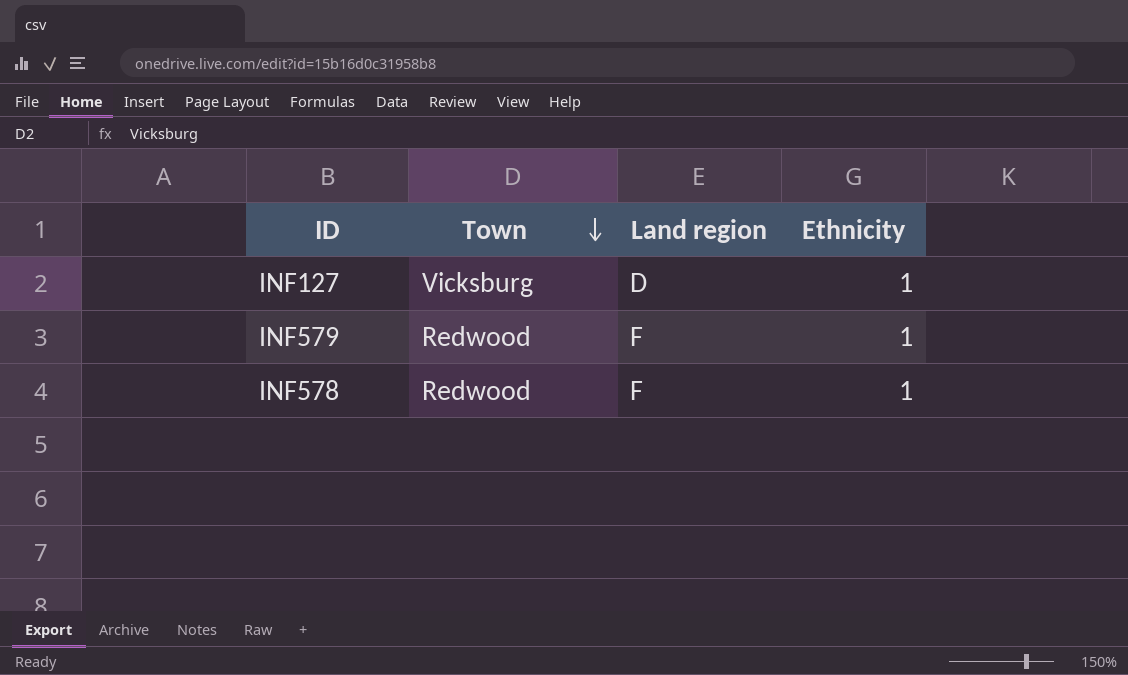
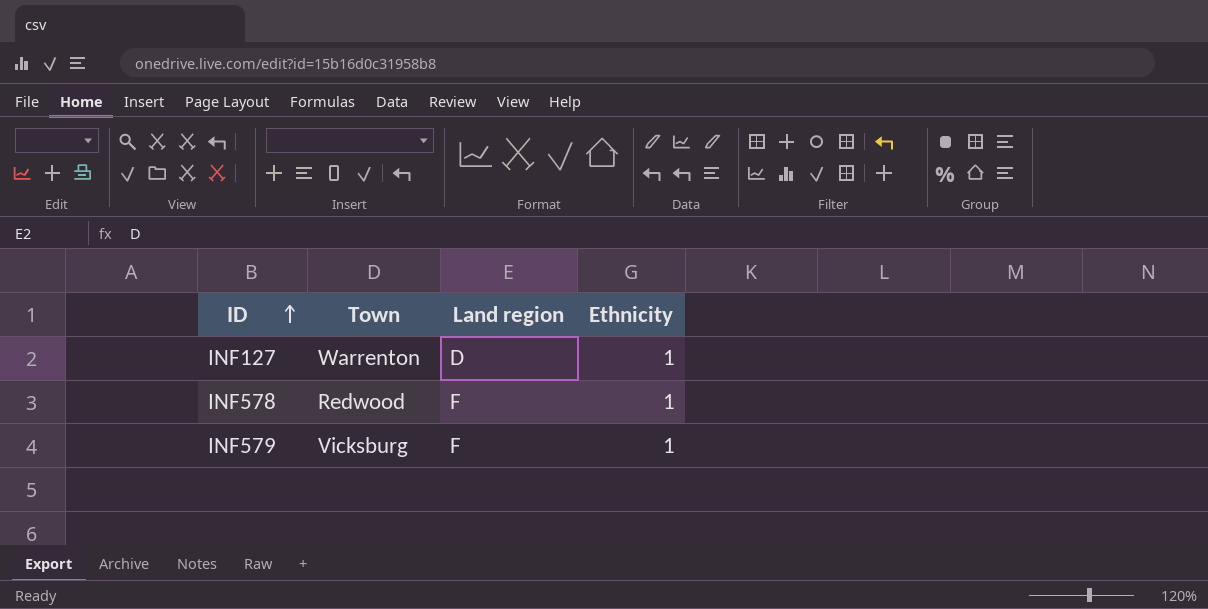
row order: Town descending -> ID ascending
INF127 | Town: Vicksburg -> Warrenton
INF579 | Town: Redwood -> Vicksburg

